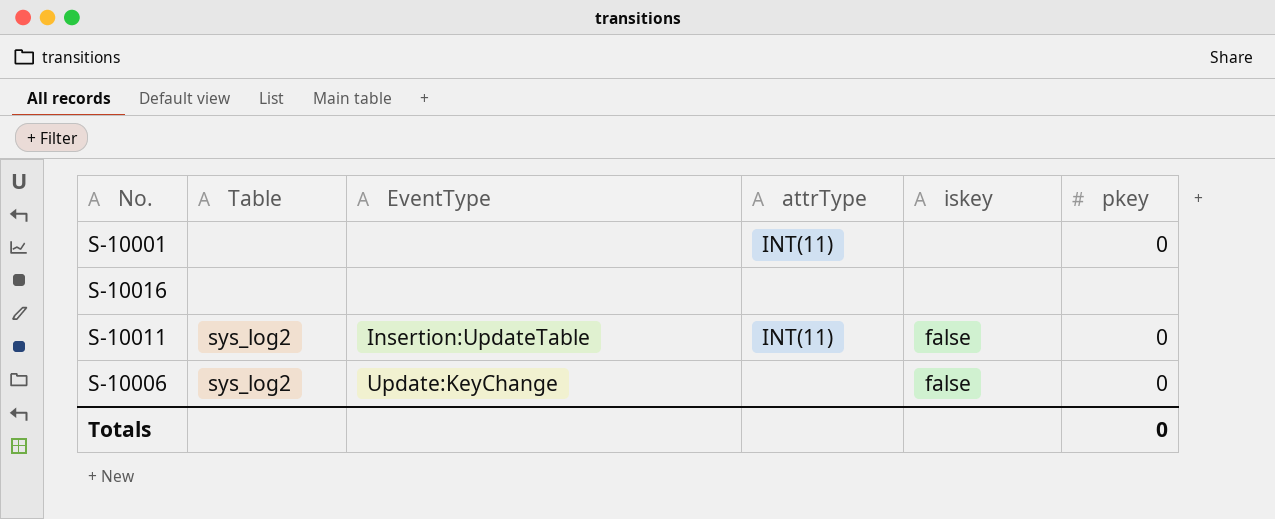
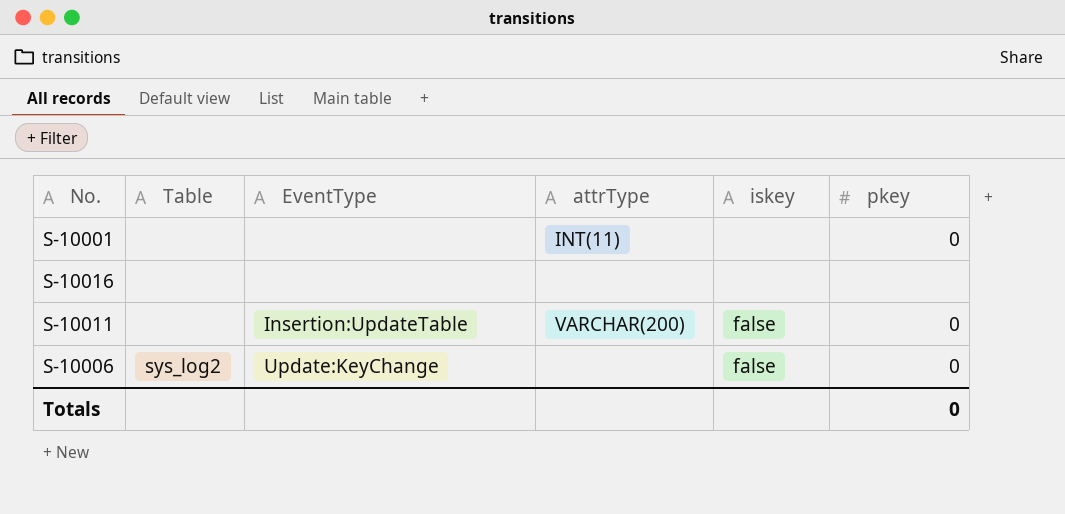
S-10011 | Table: sys_log2 -> none
S-10011 | attrType: INT(11) -> VARCHAR(200)

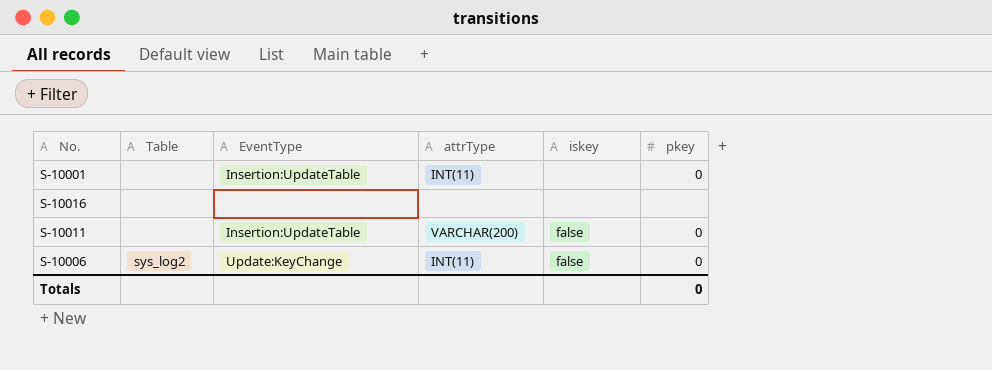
S-10001 | EventType: none -> Insertion:UpdateTable
S-10006 | attrType: none -> INT(11)

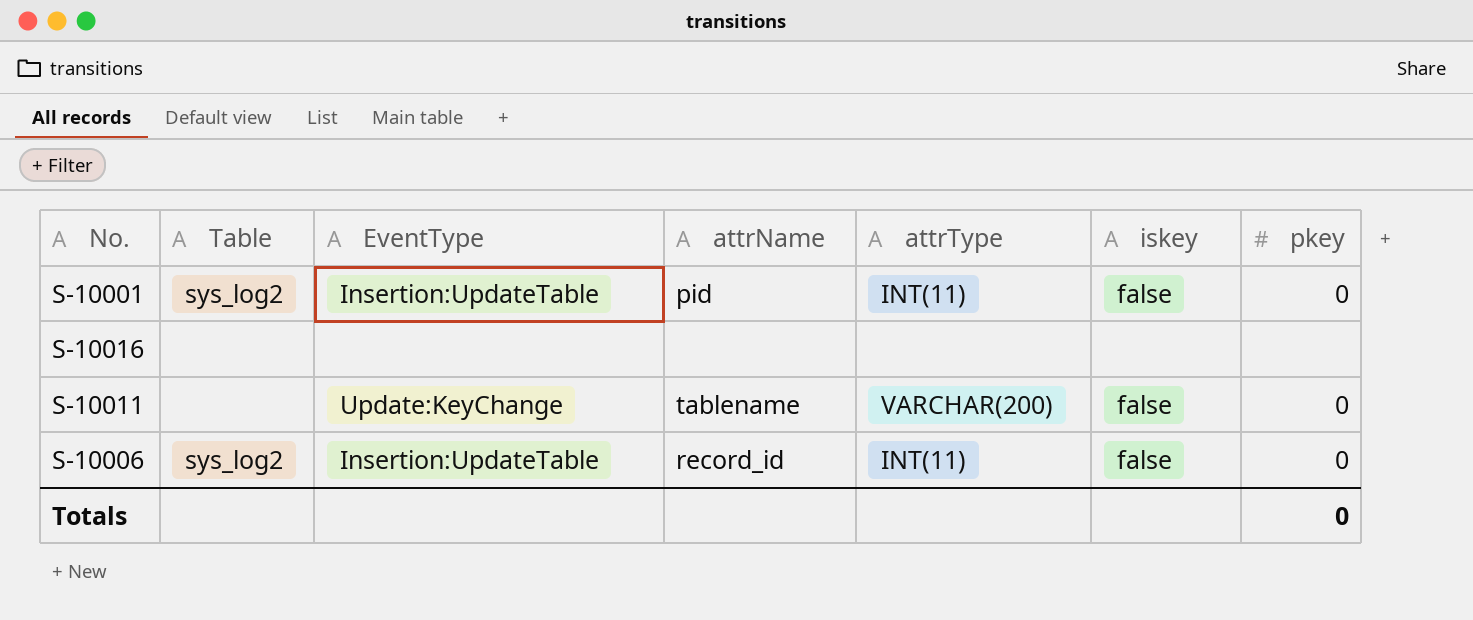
column attrName | position: none -> 4
S-10001 | Table: none -> sys_log2
S-10001 | iskey: none -> false
S-10011 | EventType: Insertion:UpdateTable -> Update:KeyChange
S-10006 | EventType: Update:KeyChange -> Insertion:UpdateTable

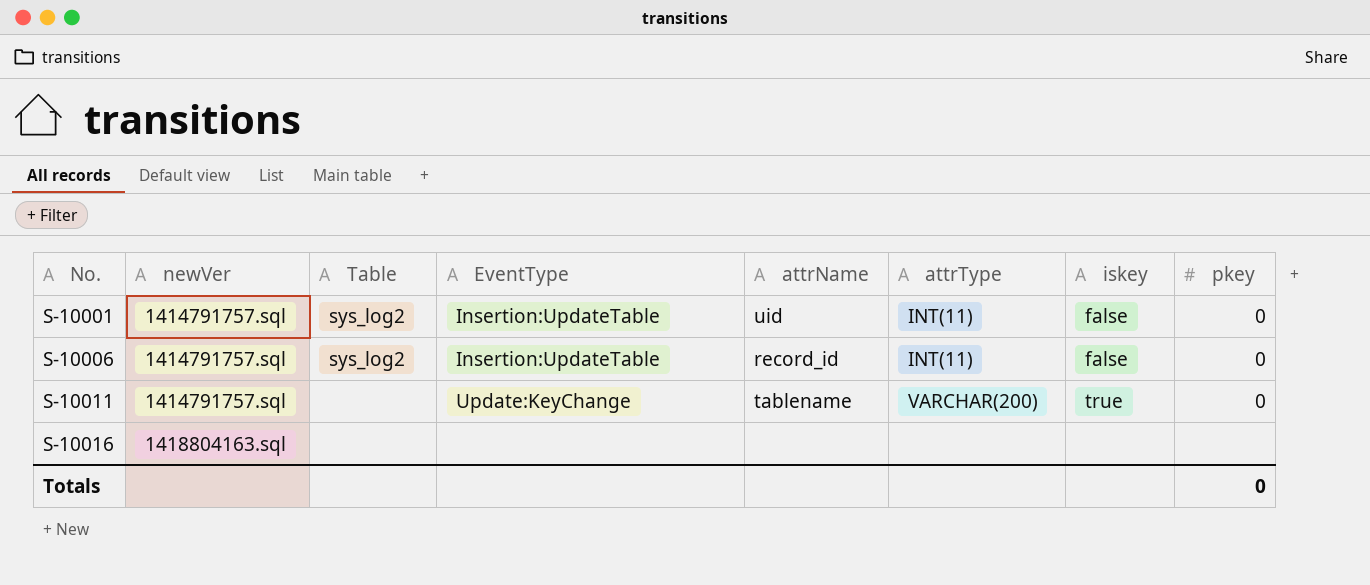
row order: none -> No. ascending
column newVer | position: none -> 2
S-10001 | attrName: pid -> uid
S-10011 | iskey: false -> true

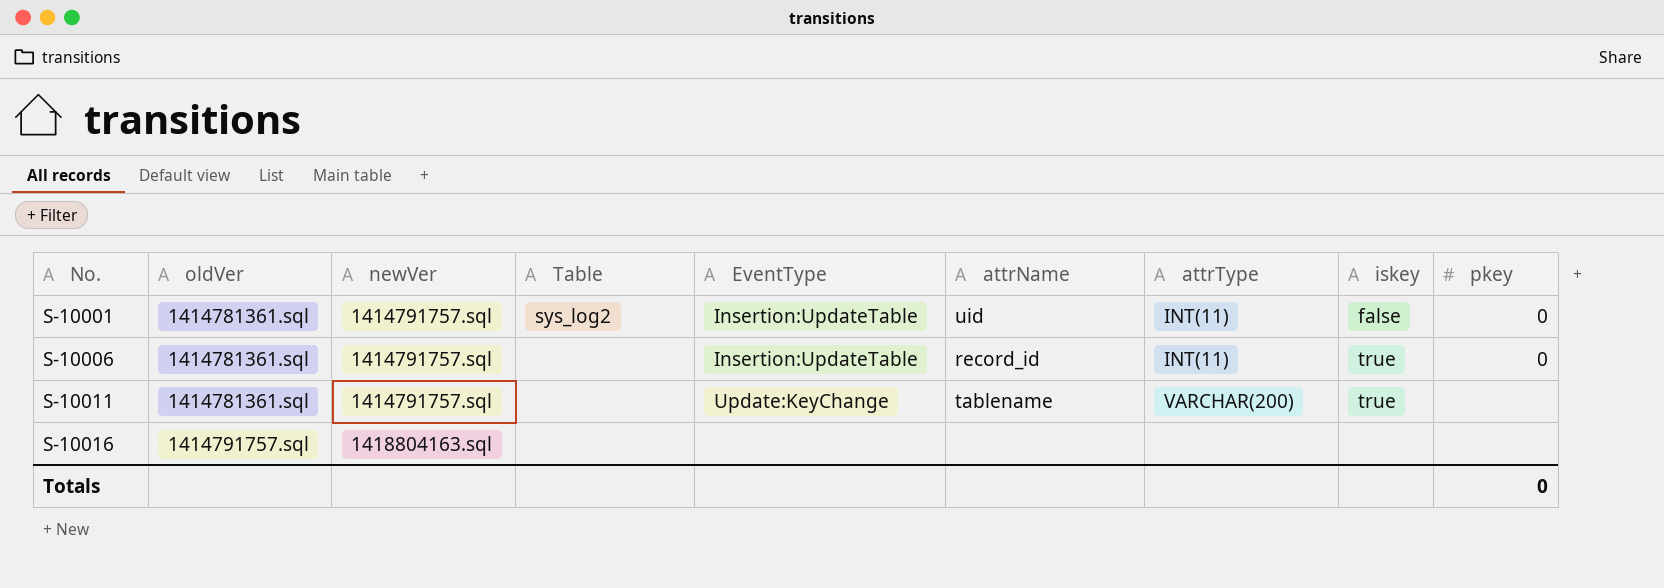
column oldVer | position: none -> 2
S-10006 | Table: sys_log2 -> none
S-10006 | iskey: false -> true
S-10011 | pkey: 0 -> none

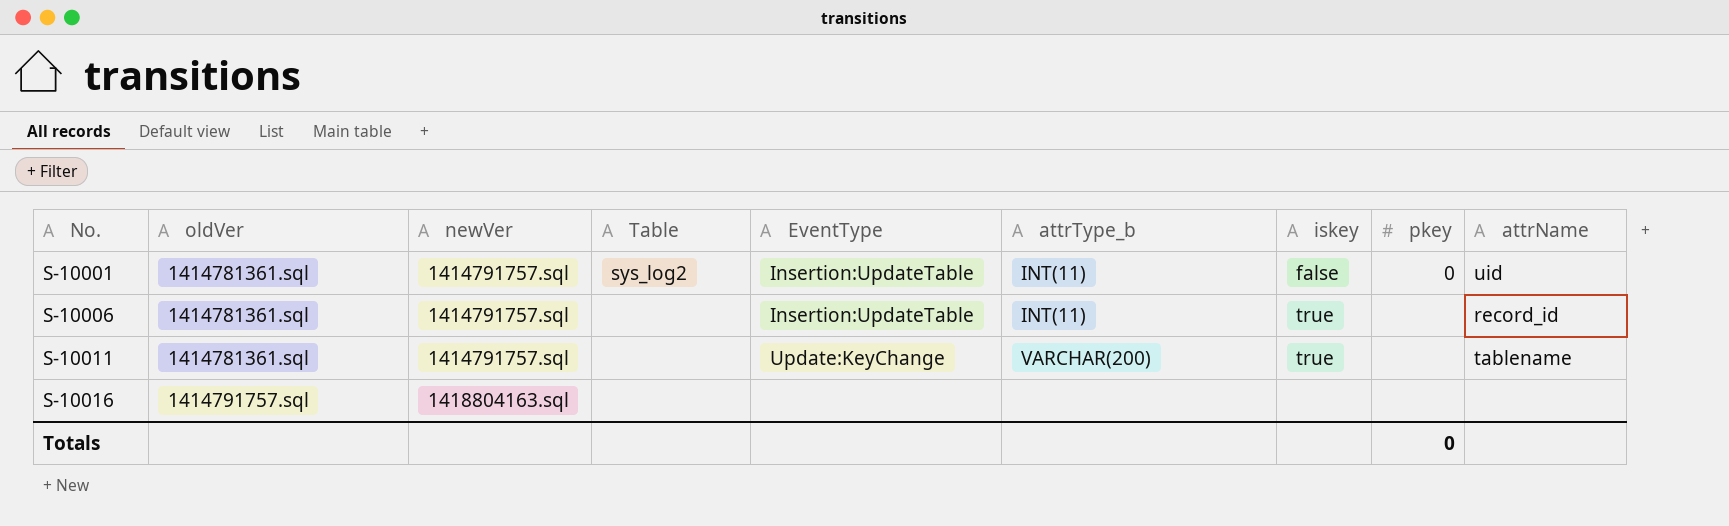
column name: attrType -> attrType_b
column attrName | position: 6 -> 9
S-10006 | pkey: 0 -> none

